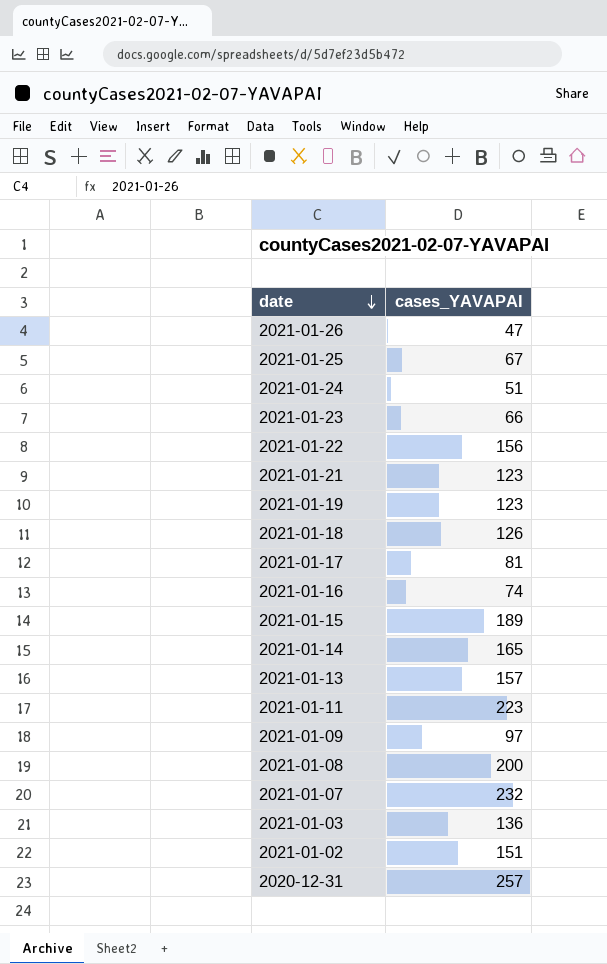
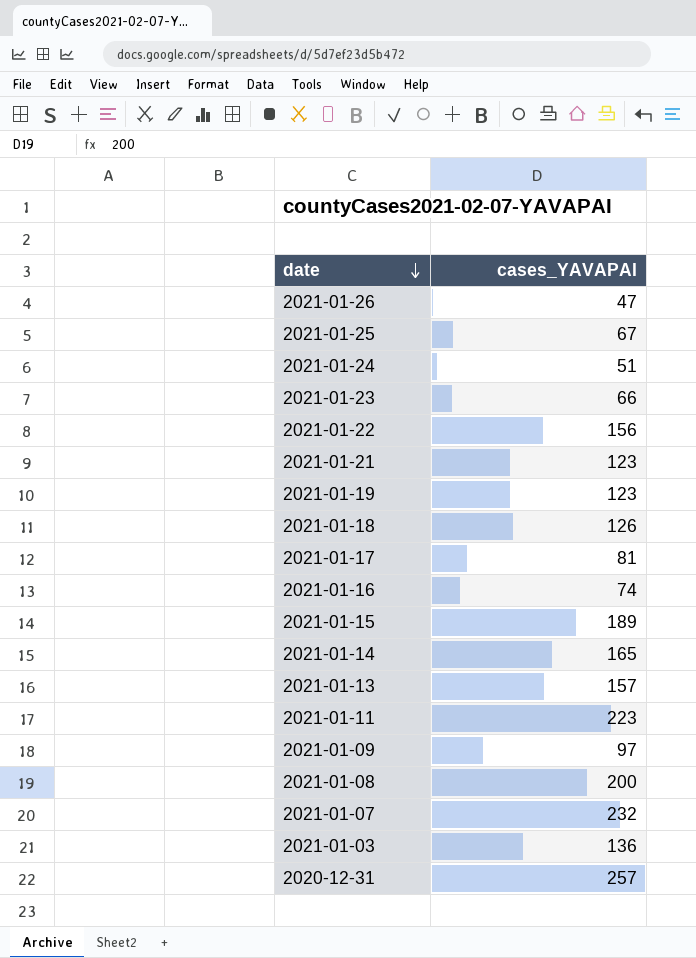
row 2021-01-02: 151 -> none

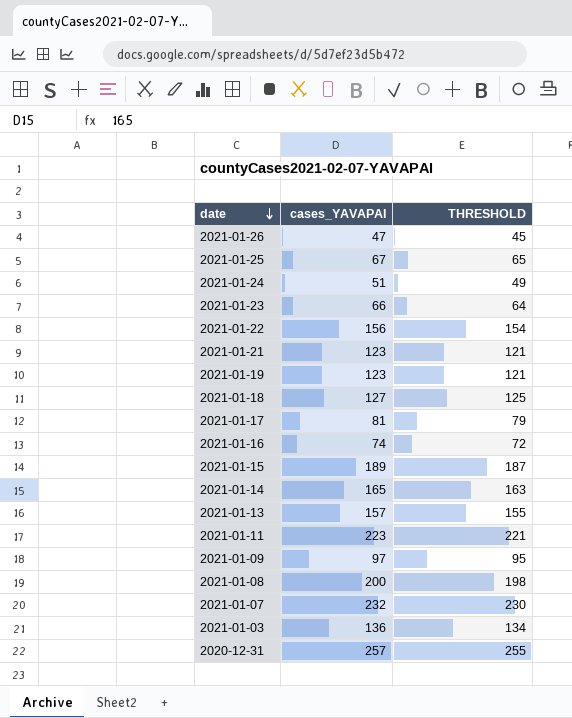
column THRESHOLD | formula: none -> [cases_YAVAPAI] - 2
2021-01-18 | cases_YAVAPAI: 126 -> 127

